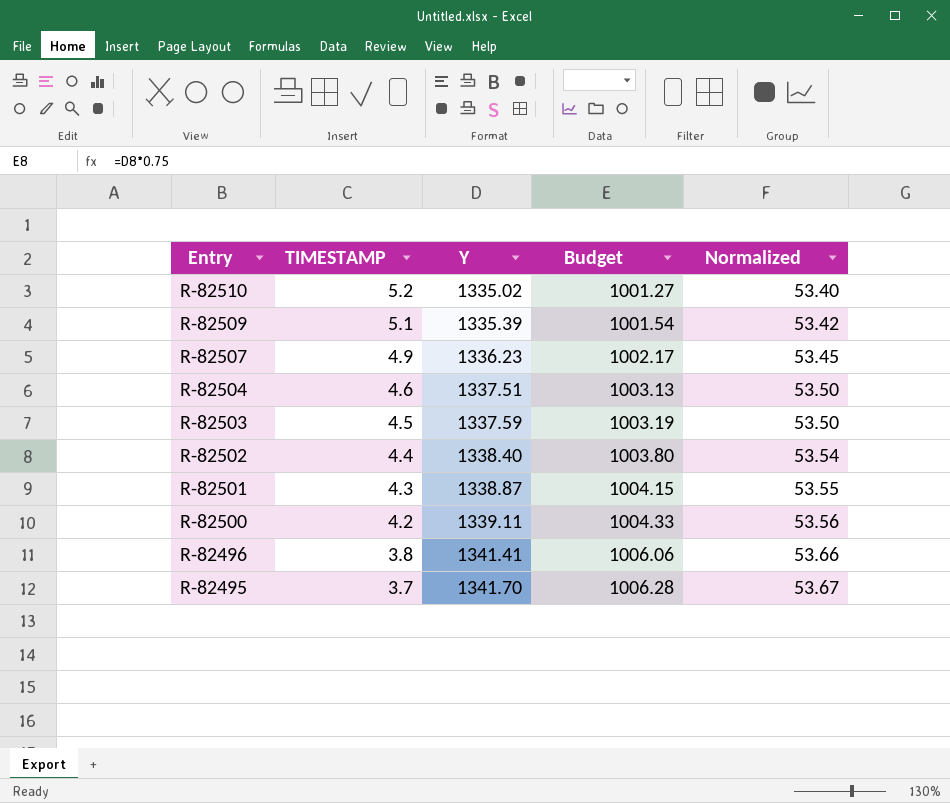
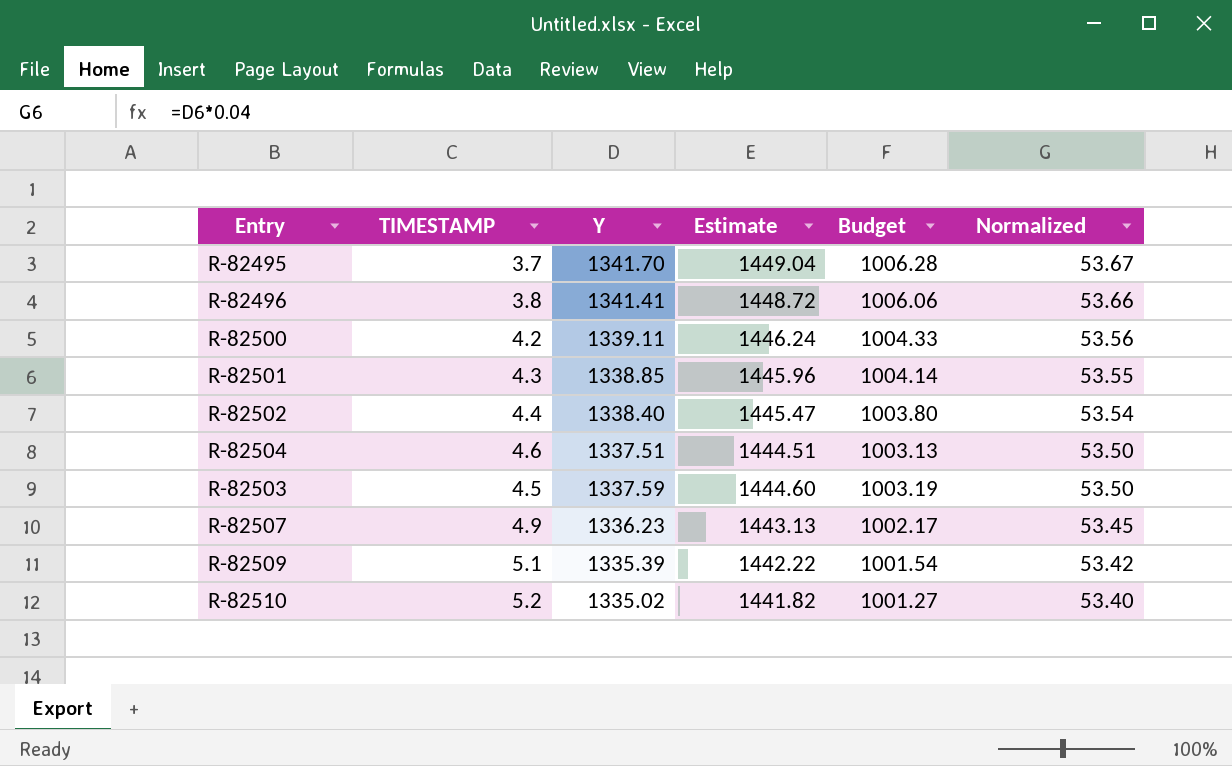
row order: Entry descending -> Normalized descending
column Estimate | formula: none -> [Y] * 1.08
R-82501 | Y: 1338.87 -> 1338.85
R-82501 | Budget: 1004.15 -> 1004.14

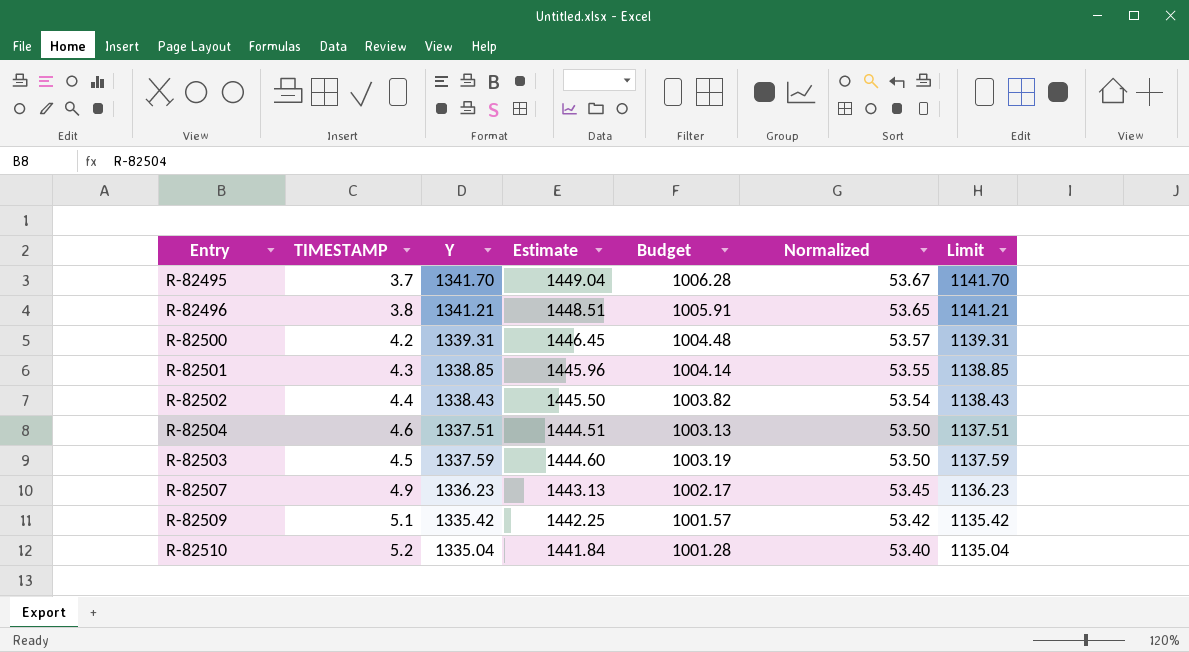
column Limit | formula: none -> [Y] - 200
R-82496 | Y: 1341.41 -> 1341.21
R-82496 | Estimate: 1448.72 -> 1448.51
R-82496 | Budget: 1006.06 -> 1005.91
R-82496 | Normalized: 53.66 -> 53.65
R-82500 | Y: 1339.11 -> 1339.31
R-82500 | Estimate: 1446.24 -> 1446.45
R-82500 | Budget: 1004.33 -> 1004.48
R-82500 | Normalized: 53.56 -> 53.57
R-82502 | Y: 1338.40 -> 1338.43
R-82502 | Estimate: 1445.47 -> 1445.50
R-82502 | Budget: 1003.80 -> 1003.82
R-82509 | Y: 1335.39 -> 1335.42
R-82509 | Estimate: 1442.22 -> 1442.25
R-82509 | Budget: 1001.54 -> 1001.57
R-82510 | Y: 1335.02 -> 1335.04
R-82510 | Estimate: 1441.82 -> 1441.84
R-82510 | Budget: 1001.27 -> 1001.28

